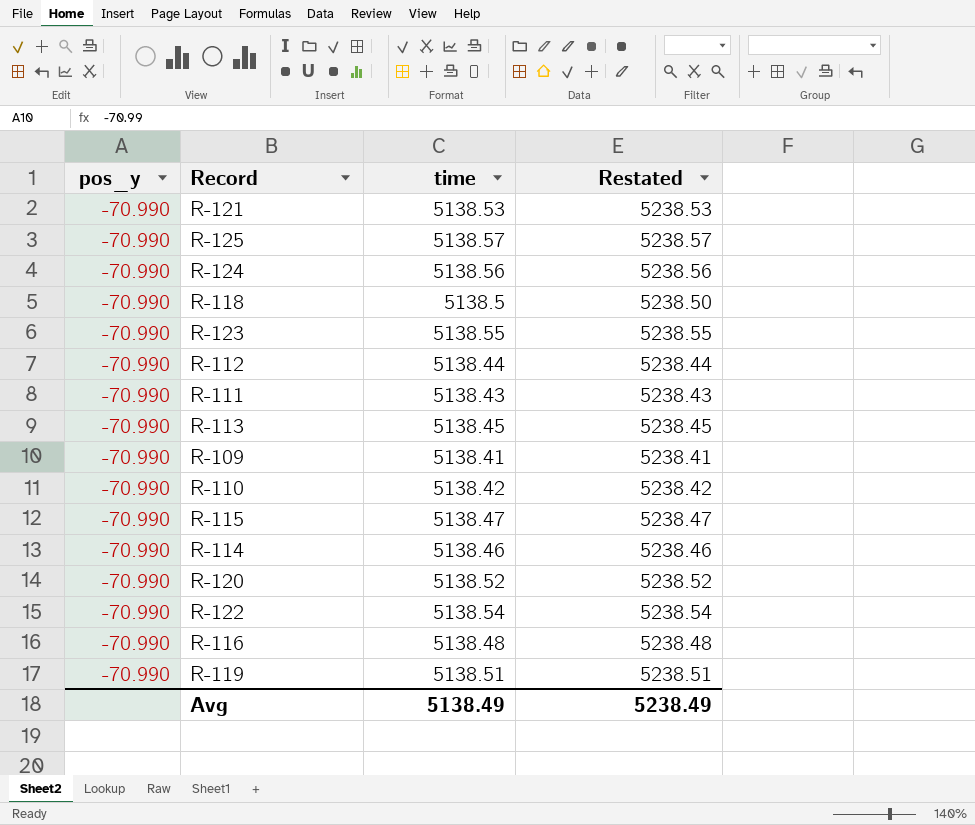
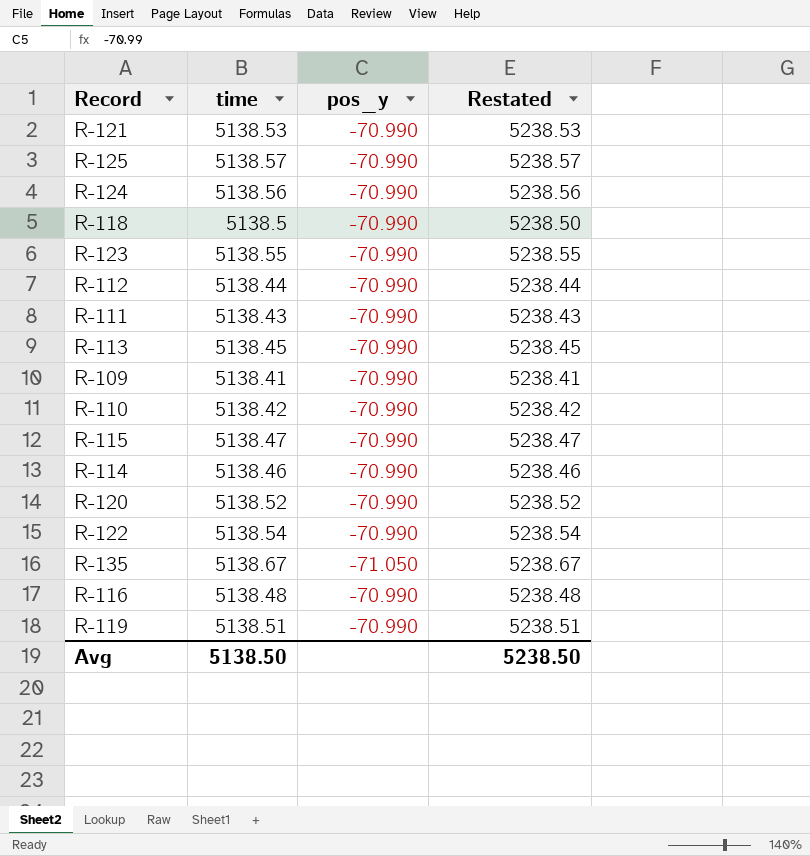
column pos_y | position: 1 -> 3
row R-135: none -> 5138.67 | -71.050 | 5238.67
Avg | time: 5138.49 -> 5138.50
Avg | Restated: 5238.49 -> 5238.50

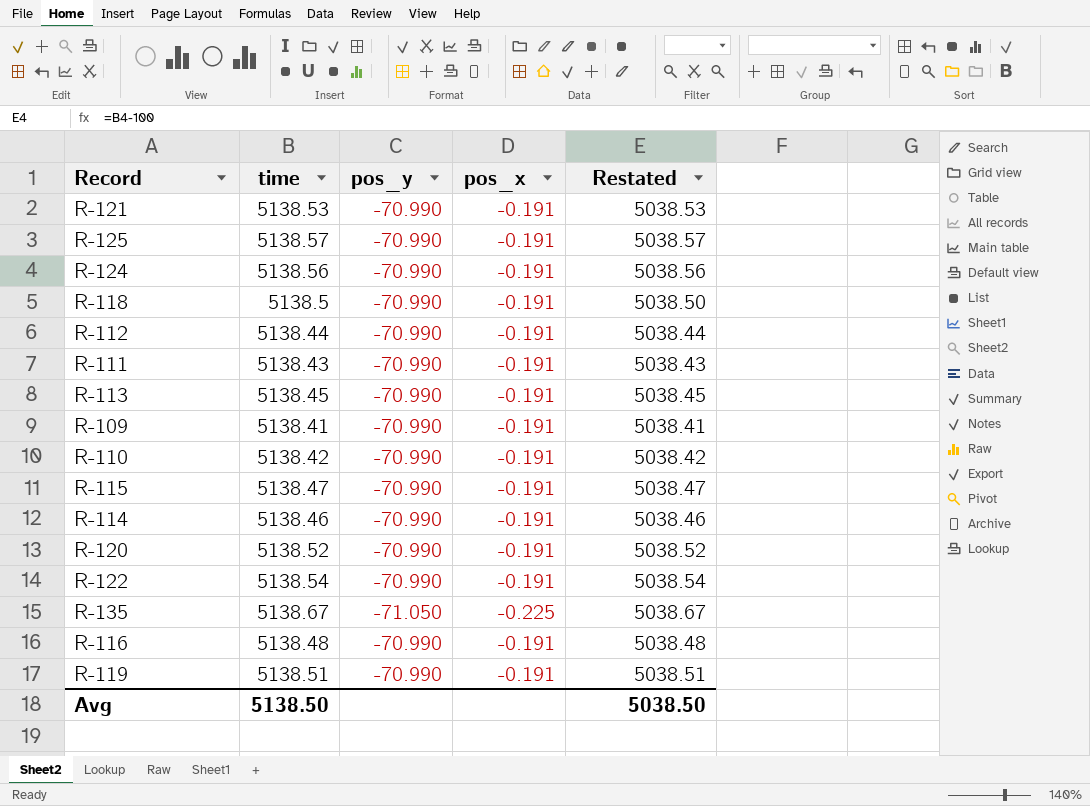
column pos_x | position: none -> 4
column Restated | formula: [time] + 100 -> [time] - 100
row R-123: 5138.55 | -70.990 | 5238.55 -> none
Avg | Restated: 5238.50 -> 5038.50

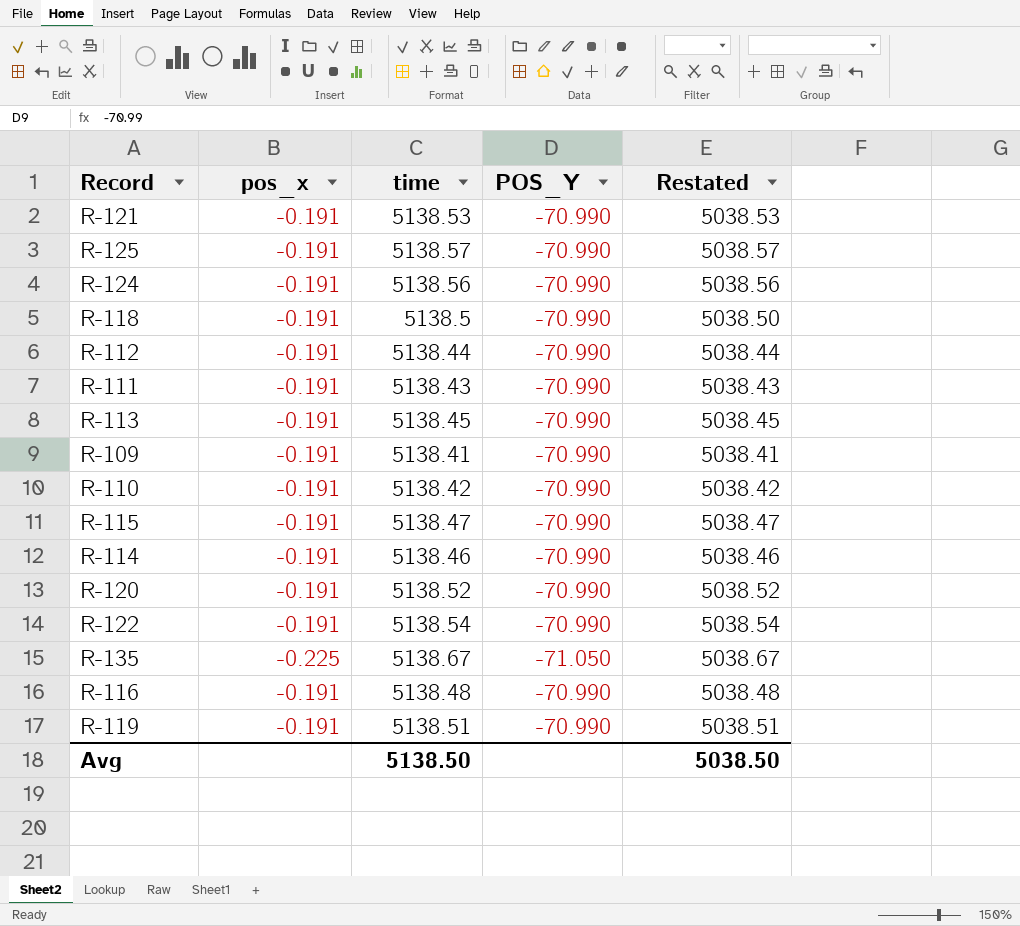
column pos_x | position: 4 -> 2
column name: pos_y -> POS_Y

